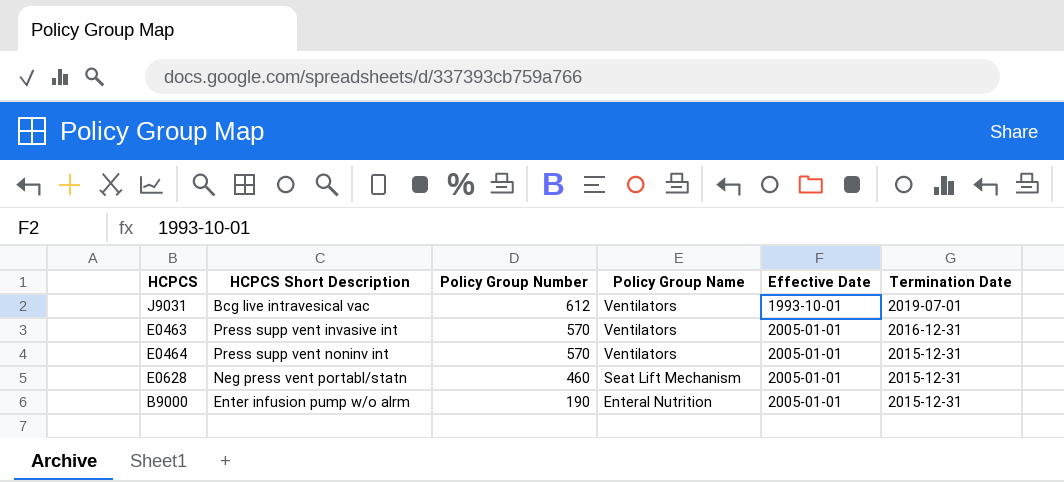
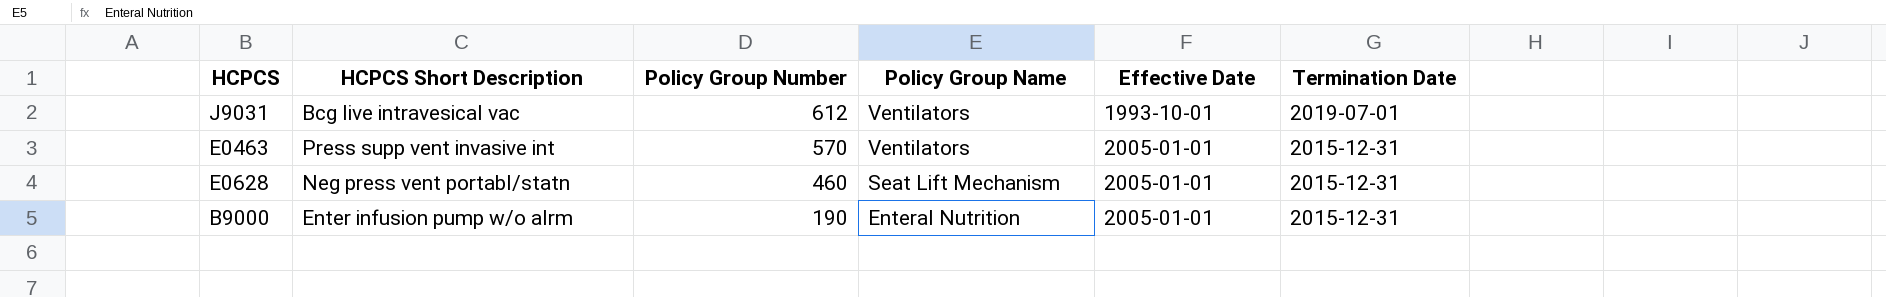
row E0464: Press supp vent noninv int | 570 | Ventilators | 2005-01-01 | 2015-12-31 -> none
E0463 | Termination Date: 2016-12-31 -> 2015-12-31

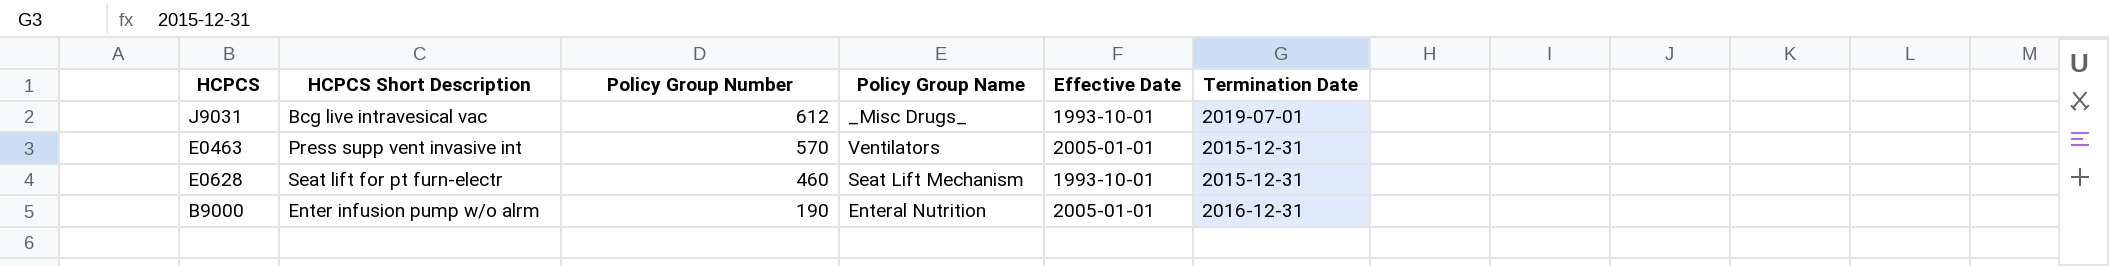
J9031 | Policy Group Name: Ventilators -> _Misc Drugs_
E0628 | HCPCS Short Description: Neg press vent portabl/statn -> Seat lift for pt furn-electr
E0628 | Effective Date: 2005-01-01 -> 1993-10-01
B9000 | Termination Date: 2015-12-31 -> 2016-12-31

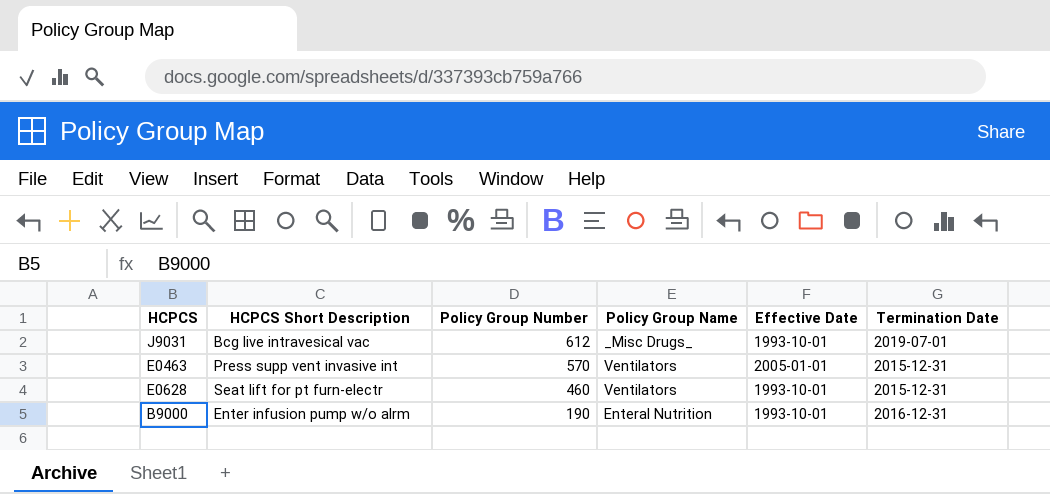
E0628 | Policy Group Name: Seat Lift Mechanism -> Ventilators
B9000 | Effective Date: 2005-01-01 -> 1993-10-01

